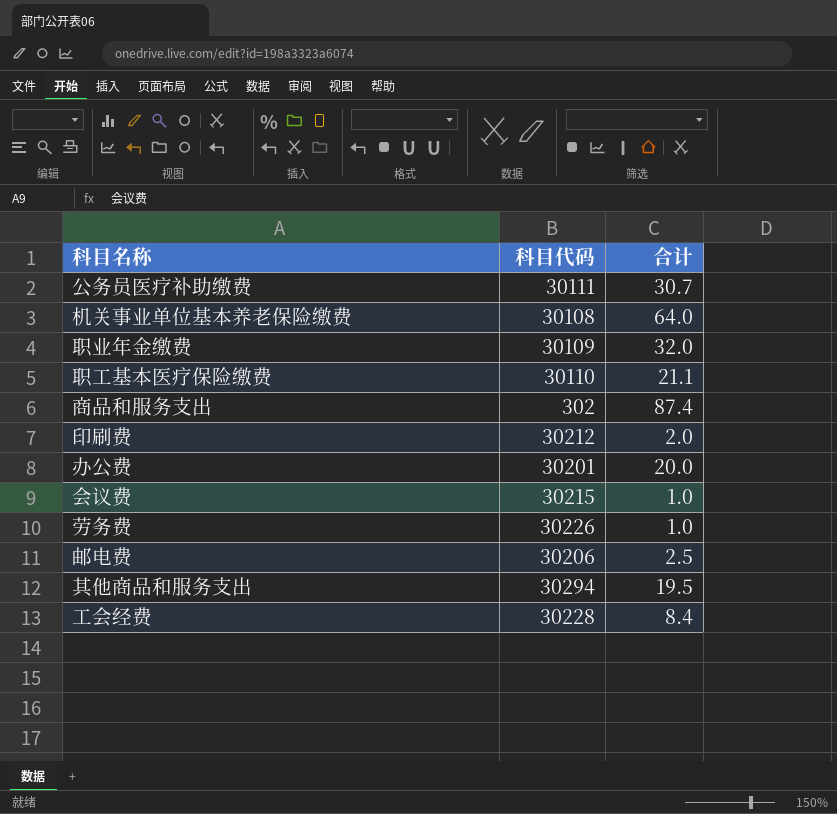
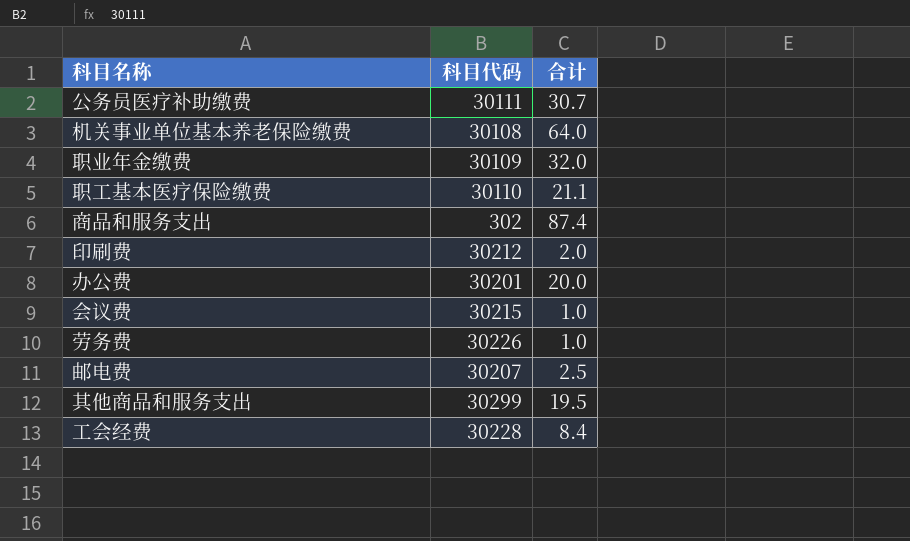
邮电费 | 科目代码: 30206 -> 30207
其他商品和服务支出 | 科目代码: 30294 -> 30299

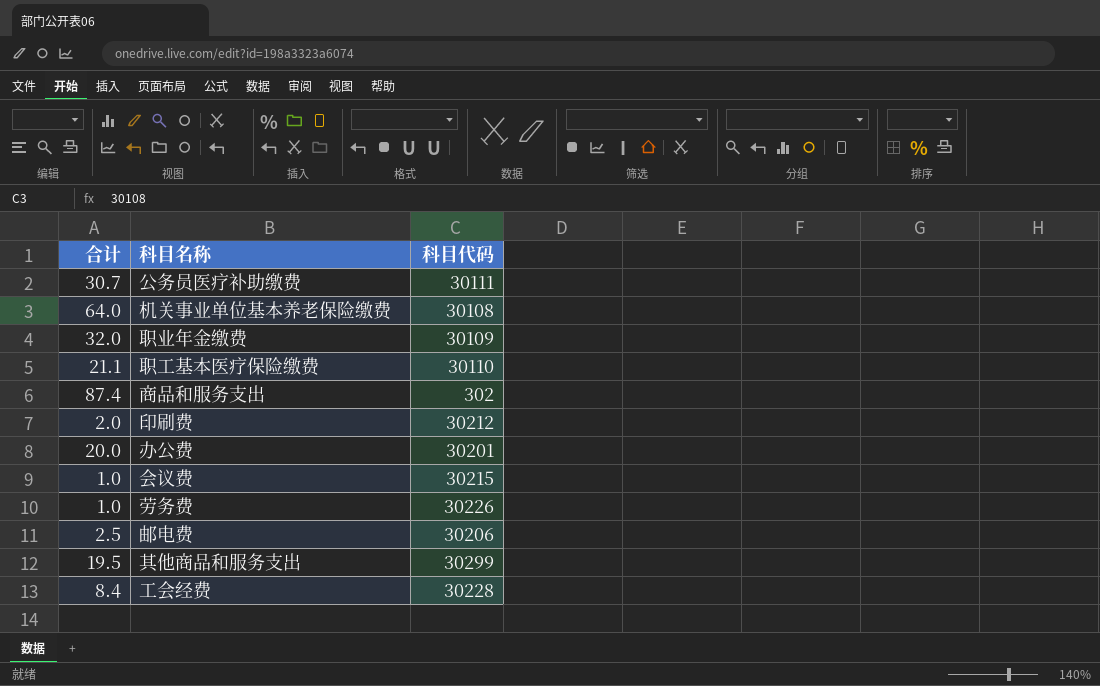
column 合计 | position: 3 -> 1
邮电费 | 科目代码: 30207 -> 30206

